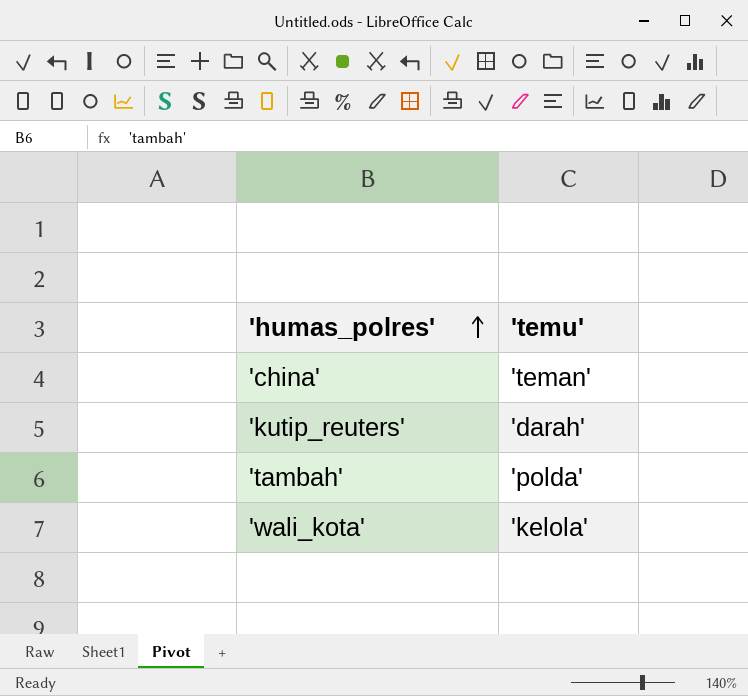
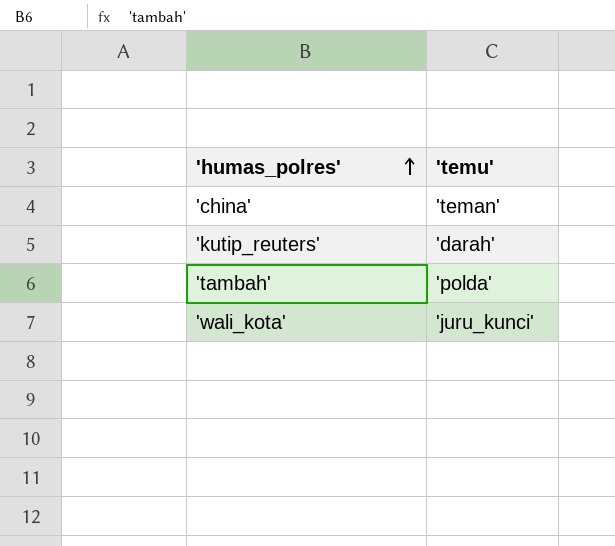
'wali_kota' | 'temu': 'kelola' -> 'juru_kunci'

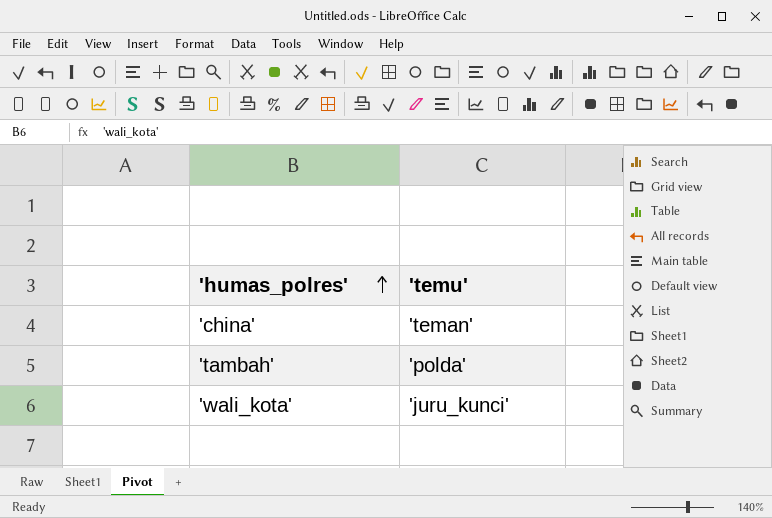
row 'kutip_reuters': 'darah' -> none

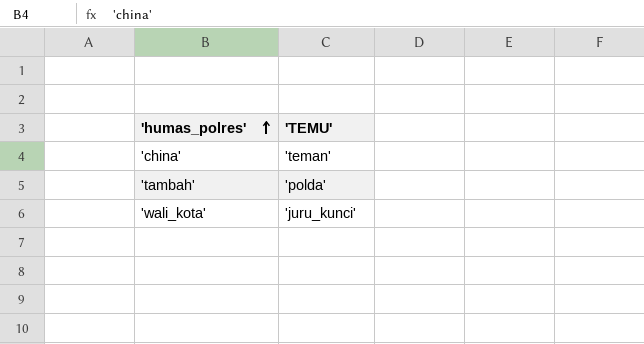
column name: 'temu' -> 'TEMU'

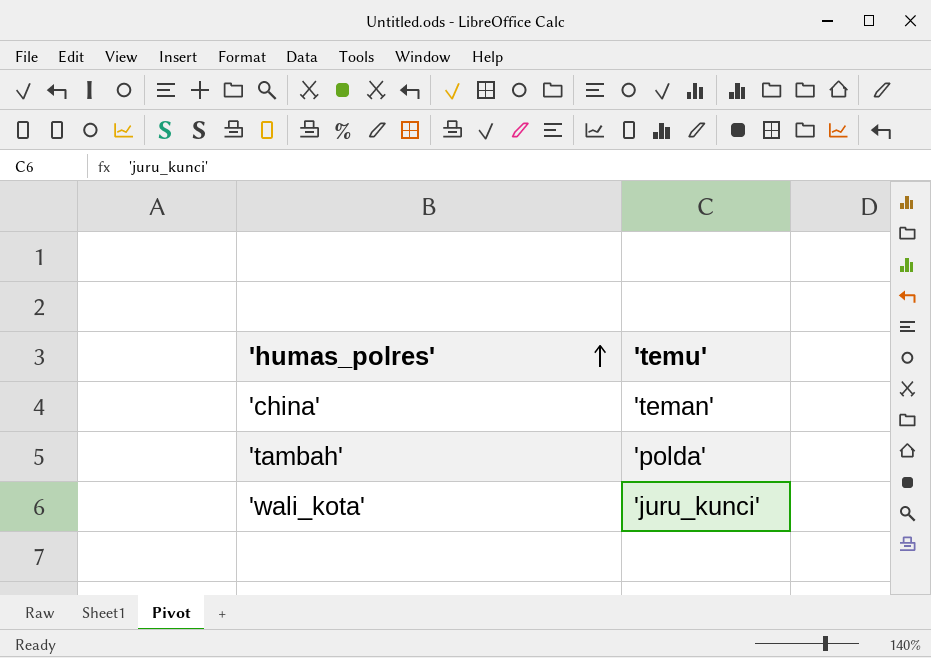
column name: 'TEMU' -> 'temu'

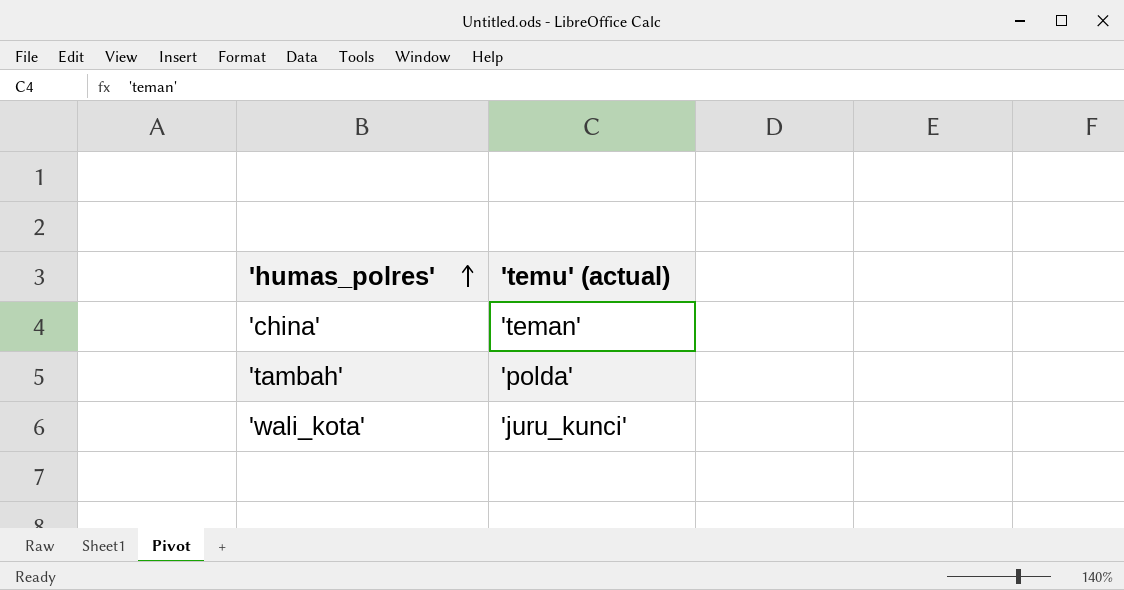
column name: 'temu' -> 'temu' (actual)

